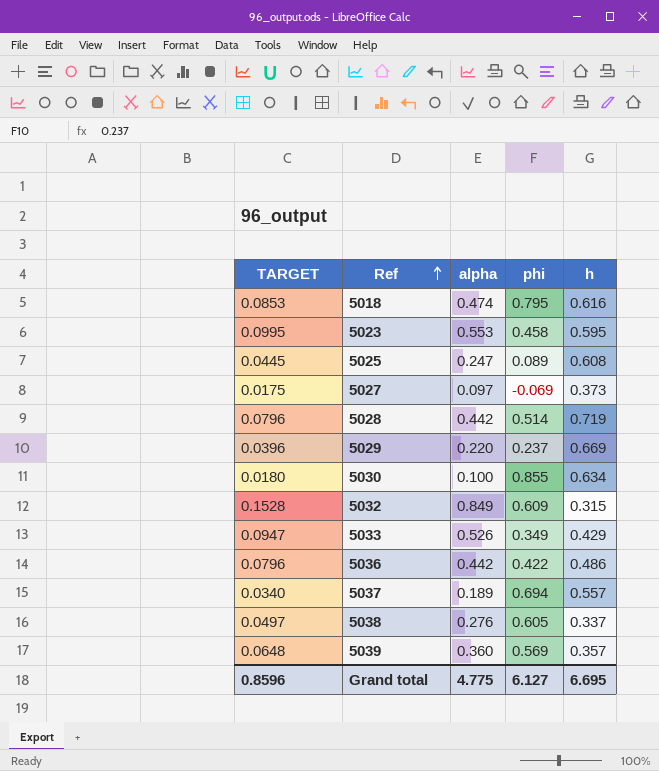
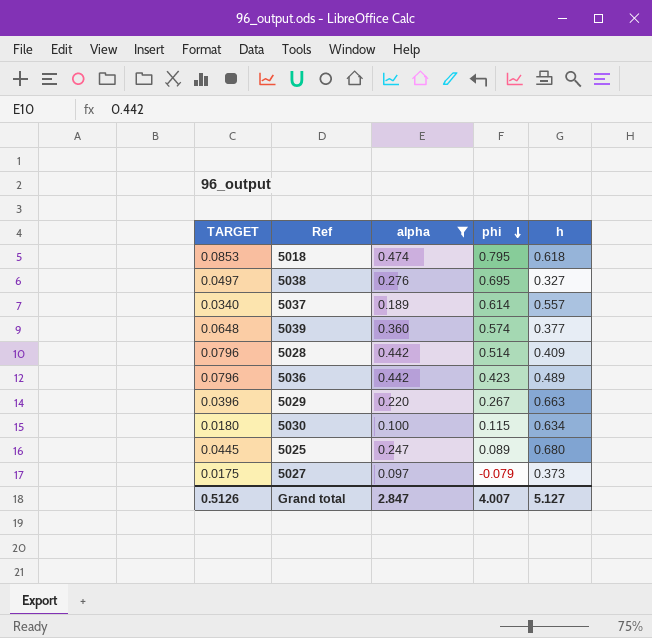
filter: none -> alpha <= 0.474
row order: Ref ascending -> phi descending
5018 | h: 0.616 -> 0.618
5038 | phi: 0.605 -> 0.695
5038 | h: 0.337 -> 0.327
5037 | phi: 0.694 -> 0.614
5039 | phi: 0.569 -> 0.574
5039 | h: 0.357 -> 0.377
5028 | h: 0.719 -> 0.409
5036 | phi: 0.422 -> 0.423
5036 | h: 0.486 -> 0.489
5029 | phi: 0.237 -> 0.267
5029 | h: 0.669 -> 0.663
5030 | phi: 0.855 -> 0.115
5025 | h: 0.608 -> 0.680
5027 | phi: -0.069 -> -0.079
Grand total | TARGET: 0.8596 -> 0.5126
Grand total | alpha: 4.775 -> 2.847
Grand total | phi: 6.127 -> 4.007
Grand total | h: 6.695 -> 5.127

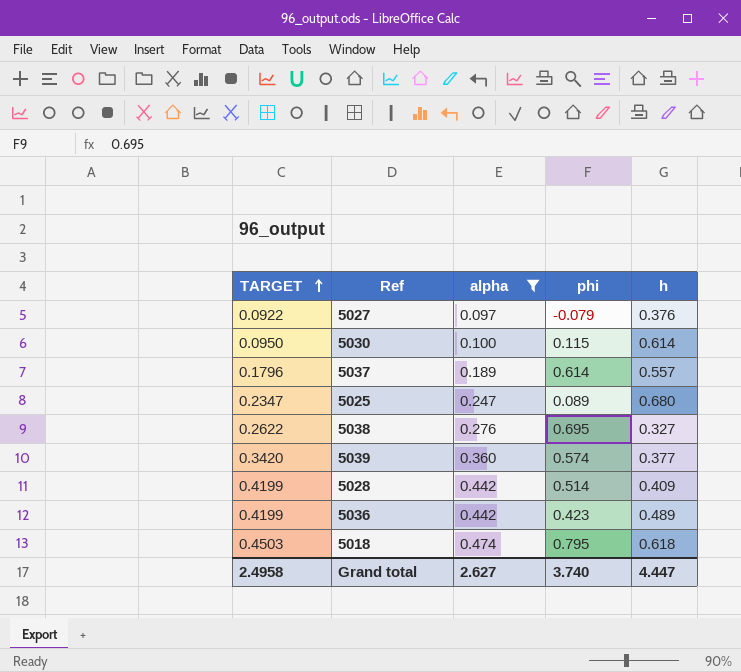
row order: phi descending -> TARGET ascending
column TARGET | formula: [alpha] * 0.18 -> [alpha] * 0.95
row 5029: 0.0396 | 0.220 | 0.267 | 0.663 -> none
5027 | h: 0.373 -> 0.376
5030 | h: 0.634 -> 0.614
Grand total | TARGET: 0.5126 -> 2.4958
Grand total | alpha: 2.847 -> 2.627
Grand total | phi: 4.007 -> 3.740
Grand total | h: 5.127 -> 4.447

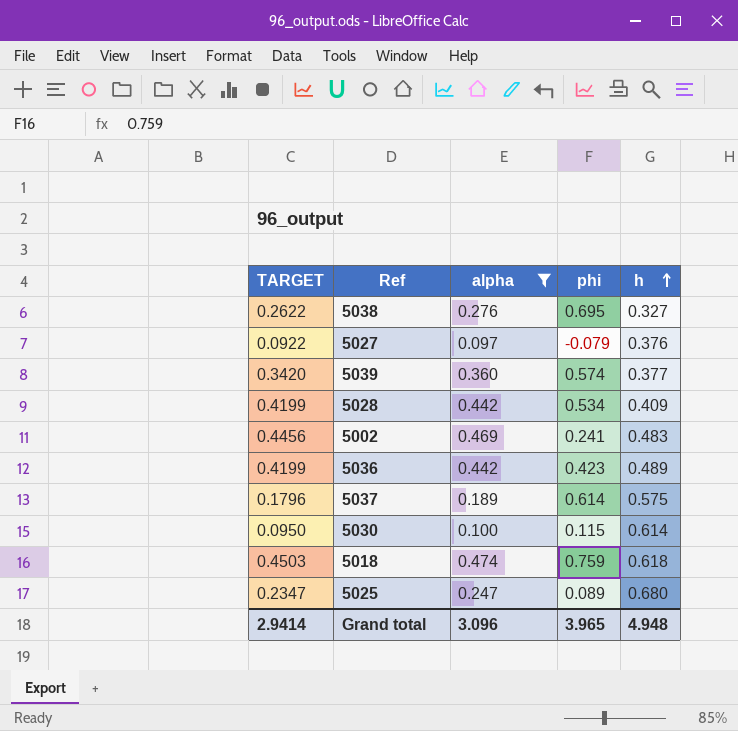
row order: TARGET ascending -> h ascending
5028 | phi: 0.514 -> 0.534
row 5002: none -> 0.4456 | 0.469 | 0.241 | 0.483
5037 | h: 0.557 -> 0.575
5018 | phi: 0.795 -> 0.759
Grand total | TARGET: 2.4958 -> 2.9414
Grand total | alpha: 2.627 -> 3.096
Grand total | phi: 3.740 -> 3.965
Grand total | h: 4.447 -> 4.948

